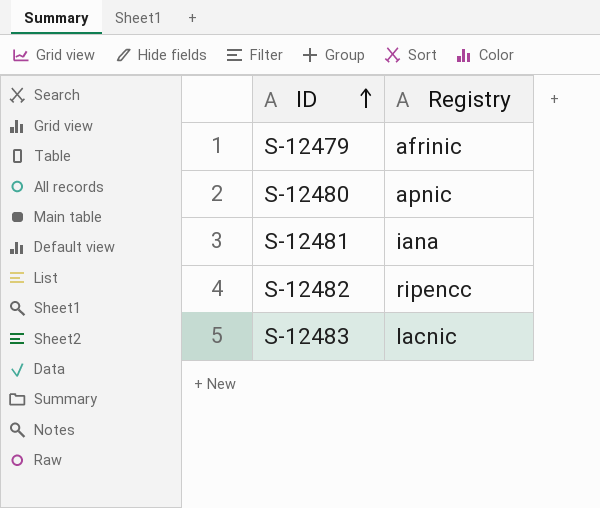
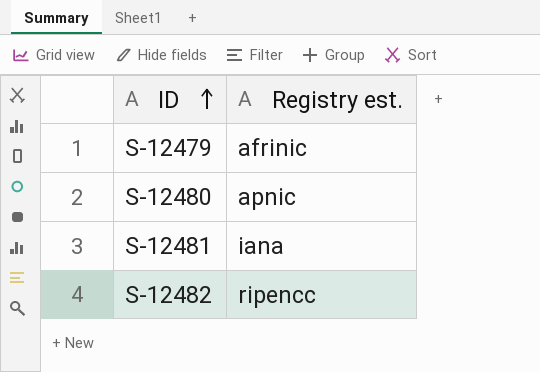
column name: Registry -> Registry est.
row S-12483: lacnic -> none

